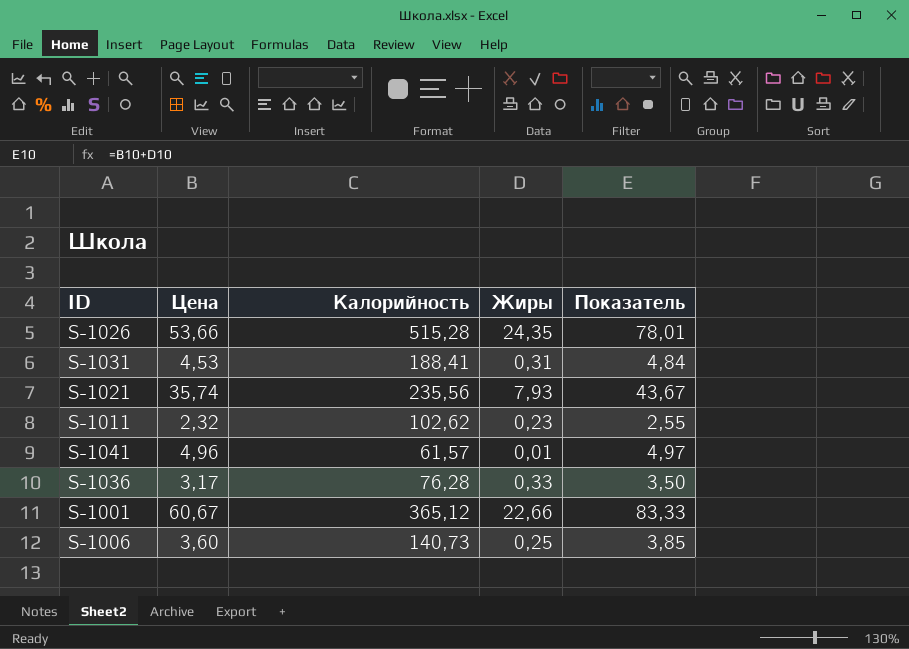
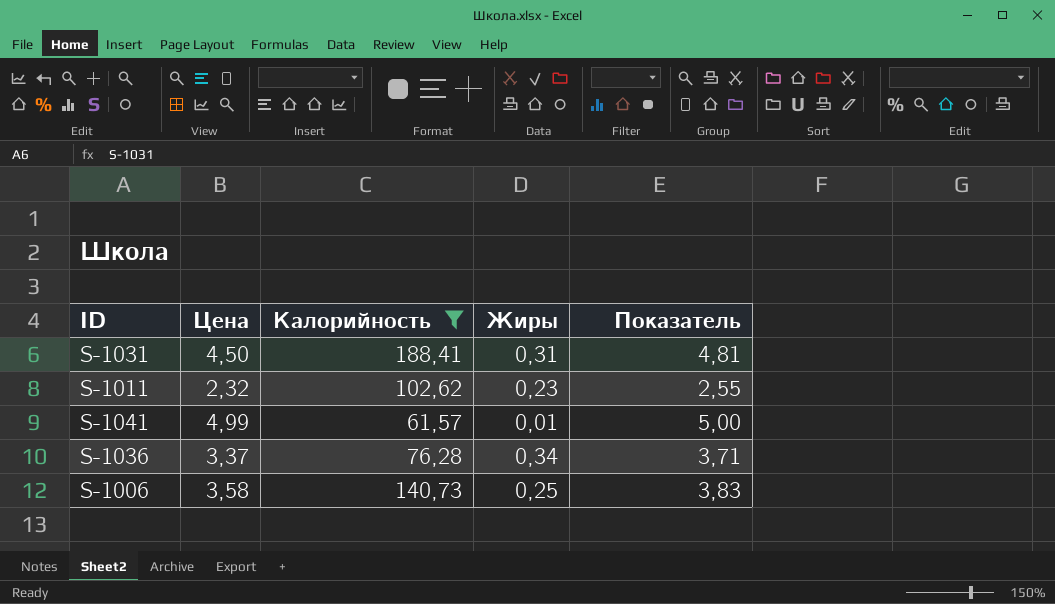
filter: none -> Калорийность <= 188,41
S-1031 | Цена: 4,53 -> 4,50
S-1031 | Показатель: 4,84 -> 4,81
S-1041 | Цена: 4,96 -> 4,99
S-1041 | Показатель: 4,97 -> 5,00
S-1036 | Цена: 3,17 -> 3,37
S-1036 | Жиры: 0,33 -> 0,34
S-1036 | Показатель: 3,50 -> 3,71
S-1006 | Цена: 3,60 -> 3,58
S-1006 | Показатель: 3,85 -> 3,83

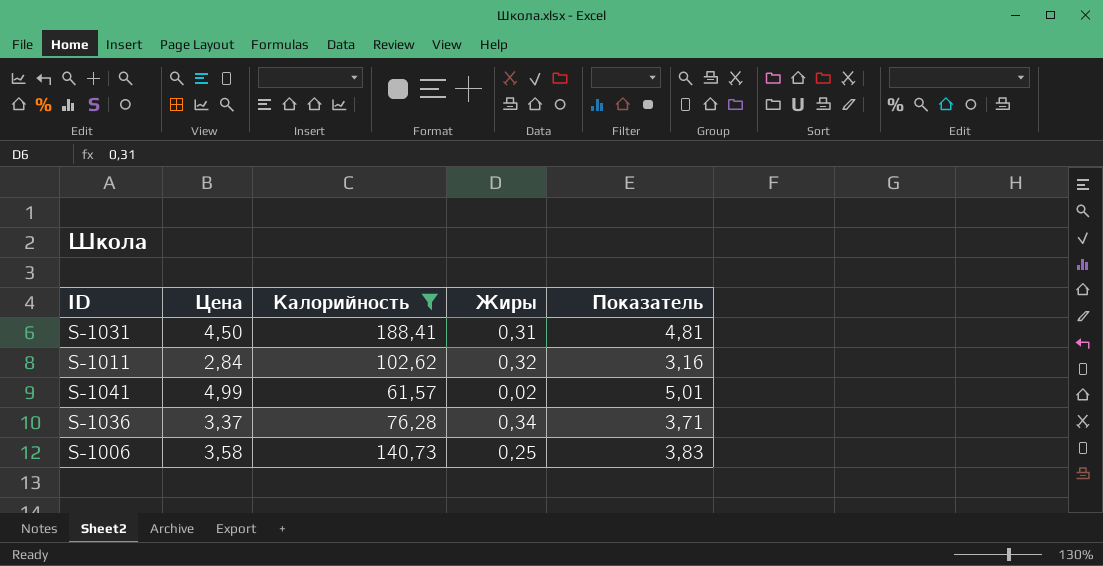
S-1011 | Цена: 2,32 -> 2,84
S-1011 | Жиры: 0,23 -> 0,32
S-1011 | Показатель: 2,55 -> 3,16
S-1041 | Жиры: 0,01 -> 0,02
S-1041 | Показатель: 5,00 -> 5,01

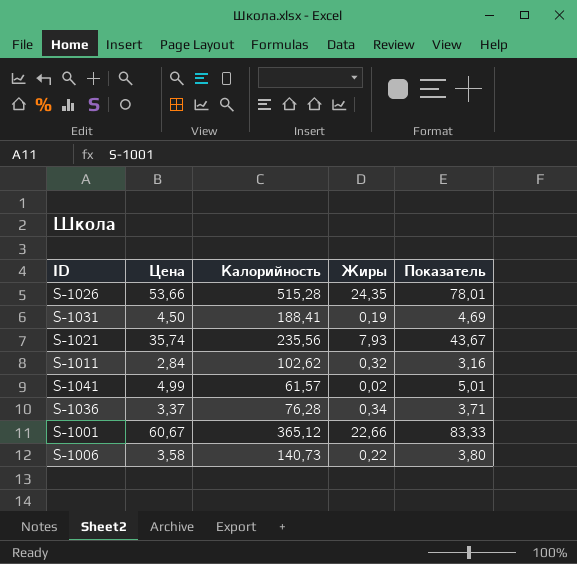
filter: Калорийность <= 188,41 -> none
S-1031 | Жиры: 0,31 -> 0,19
S-1031 | Показатель: 4,81 -> 4,69
S-1006 | Жиры: 0,25 -> 0,22
S-1006 | Показатель: 3,83 -> 3,80

